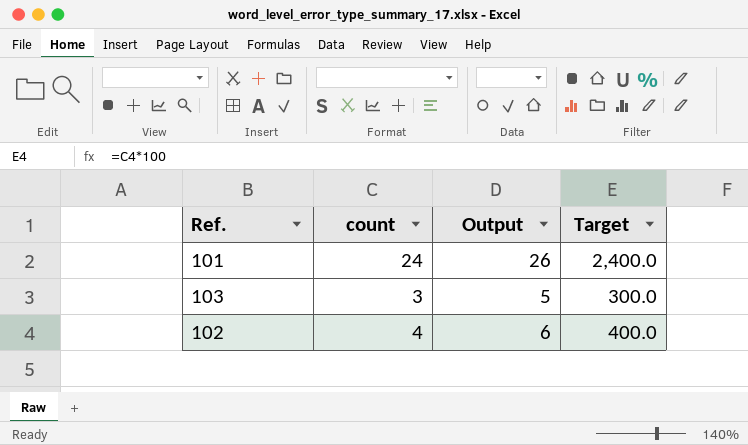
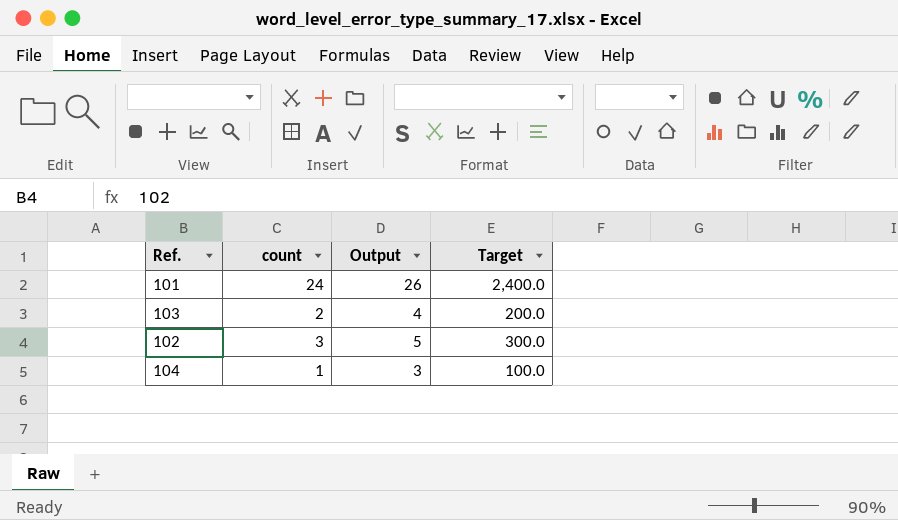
103 | count: 3 -> 2
103 | Output: 5 -> 4
103 | Target: 300.0 -> 200.0
102 | count: 4 -> 3
102 | Output: 6 -> 5
102 | Target: 400.0 -> 300.0
row 104: none -> 1 | 3 | 100.0

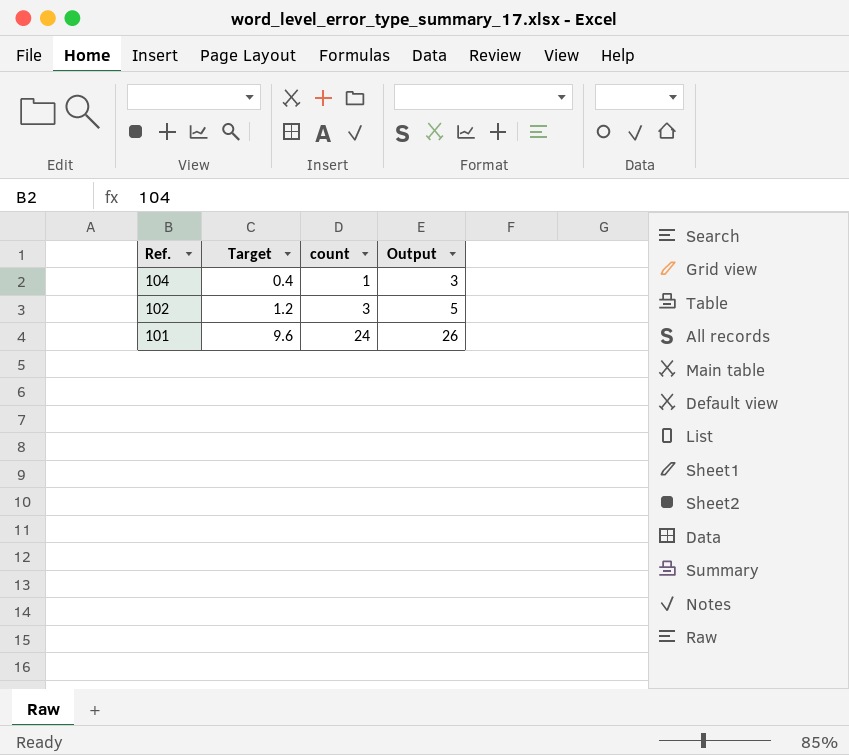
row order: none -> Ref. descending
column Target | formula: [count] * 100 -> [count] * 0.4
column Target | position: 4 -> 2
row 103: 2 | 4 | 200.0 -> none

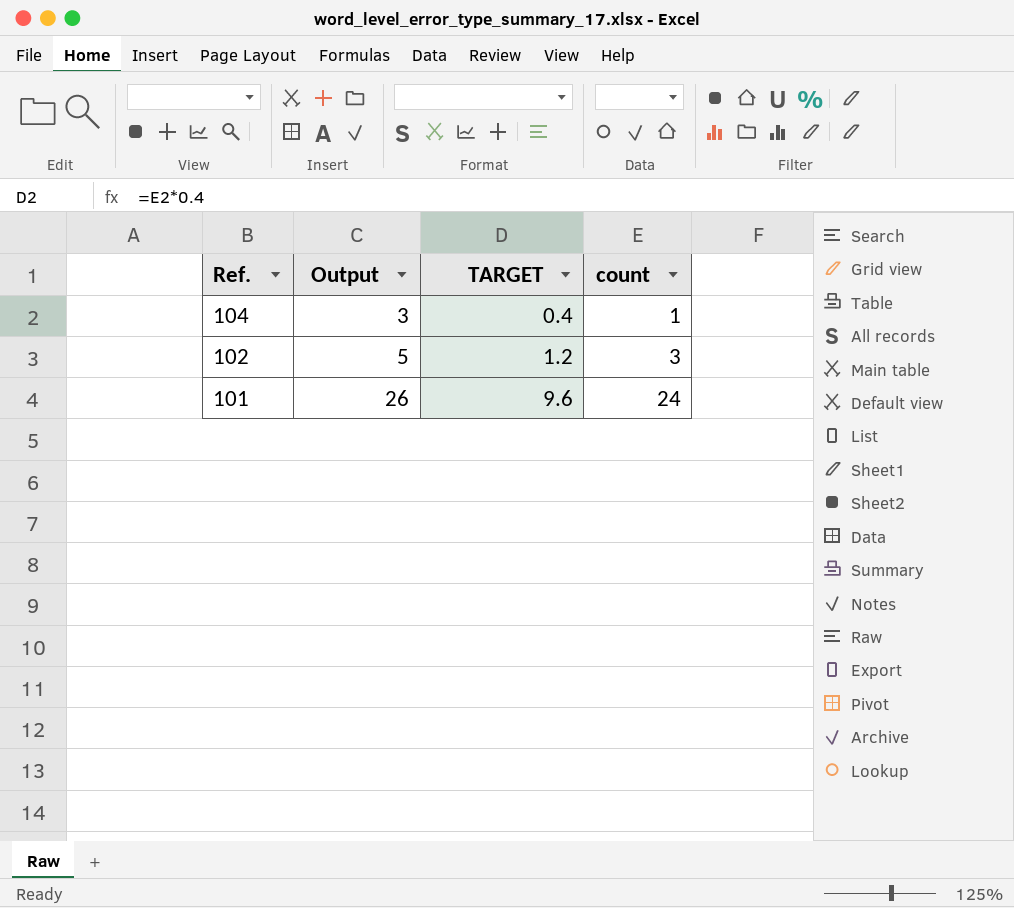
column Output | position: 4 -> 2
column name: Target -> TARGET

